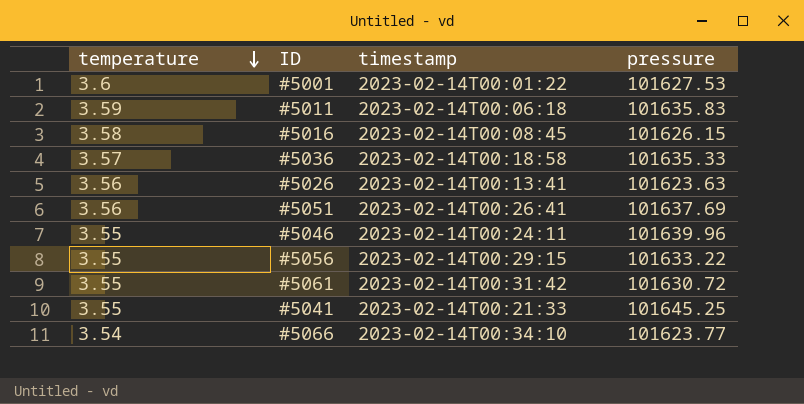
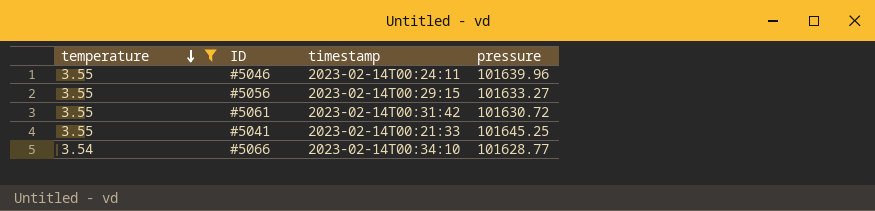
filter: none -> temperature <= 3.55
#5056 | pressure: 101633.22 -> 101633.27
#5066 | pressure: 101623.77 -> 101628.77

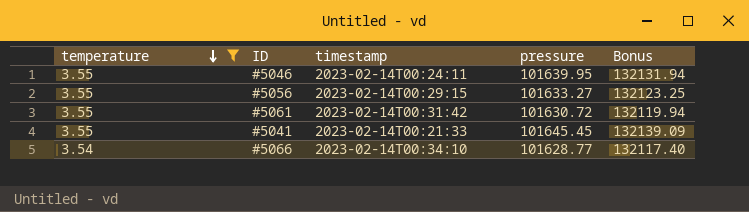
column Bonus | formula: none -> [pressure] * 1.3
#5046 | pressure: 101639.96 -> 101639.95
#5041 | pressure: 101645.25 -> 101645.45

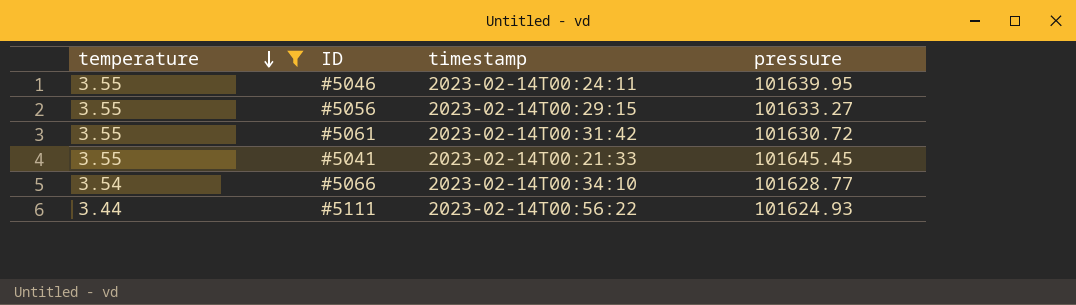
column Bonus | formula: [pressure] * 1.3 -> none
row #5111: none -> 3.44 | 2023-02-14T00:56:22 | 101624.93

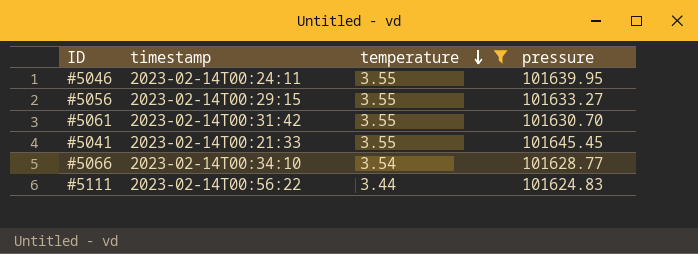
column temperature | position: 1 -> 3
#5061 | pressure: 101630.72 -> 101630.70
#5111 | pressure: 101624.93 -> 101624.83

